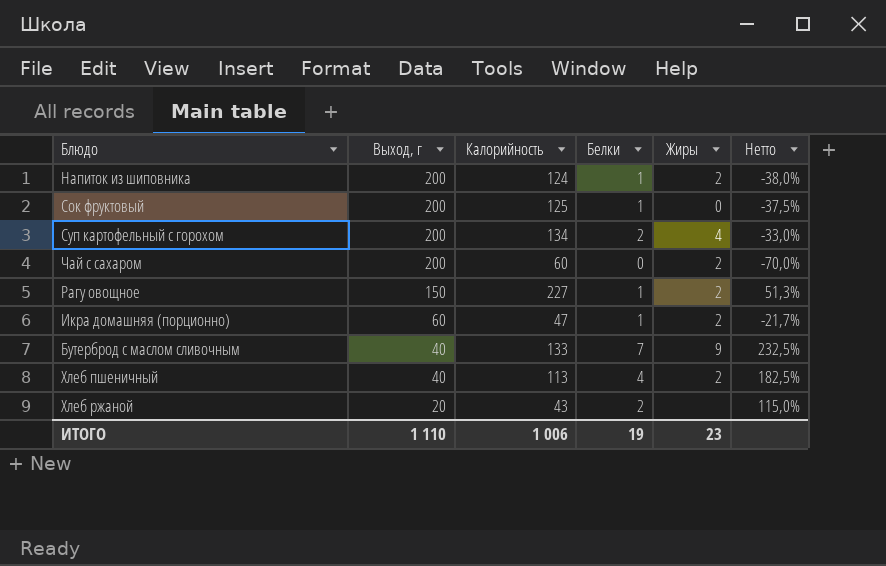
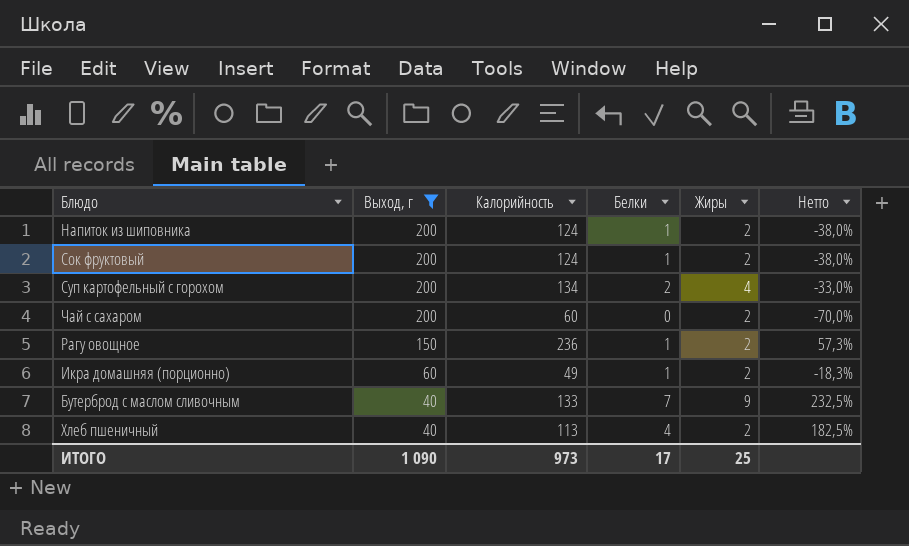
filter: none -> Выход, г != 20
Сок фруктовый | Калорийность: 125 -> 124
Сок фруктовый | Жиры: 0 -> 2
Сок фруктовый | Нетто: -37,5% -> -38,0%
Рагу овощное | Калорийность: 227 -> 236
Рагу овощное | Нетто: 51,3% -> 57,3%
Икра домашняя (порционно) | Калорийность: 47 -> 49
Икра домашняя (порционно) | Нетто: -21,7% -> -18,3%
ИТОГО | Выход, г: 1 110 -> 1 090
ИТОГО | Калорийность: 1 006 -> 973
ИТОГО | Белки: 19 -> 17
ИТОГО | Жиры: 23 -> 25

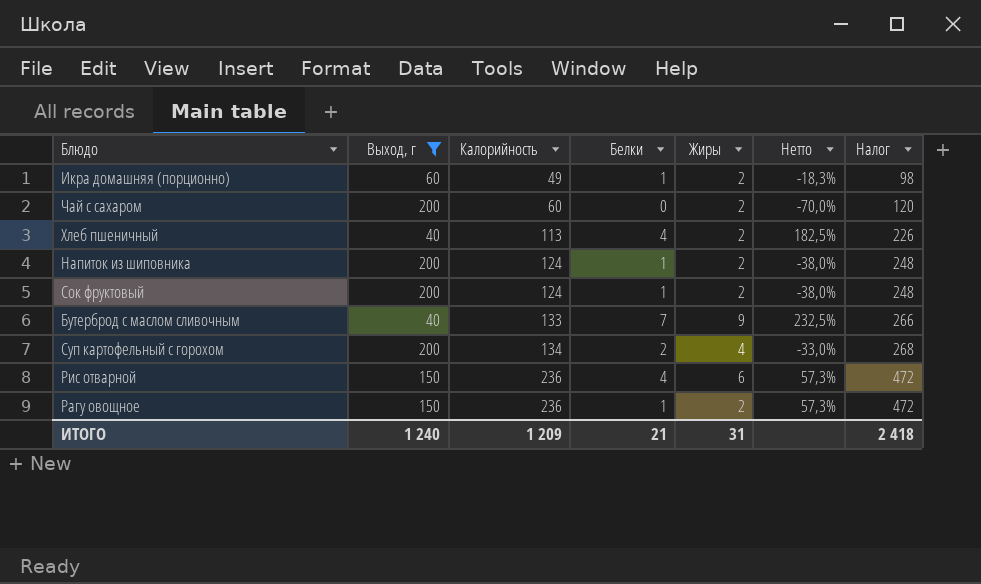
row order: Выход, г descending -> Калорийность ascending
column Налог | formula: none -> [Калорийность] * 2
row Рис отварной: none -> 150 | 236 | 4 | 6 | 57,3% | 472
ИТОГО | Выход, г: 1 090 -> 1 240
ИТОГО | Калорийность: 973 -> 1 209
ИТОГО | Белки: 17 -> 21
ИТОГО | Жиры: 25 -> 31

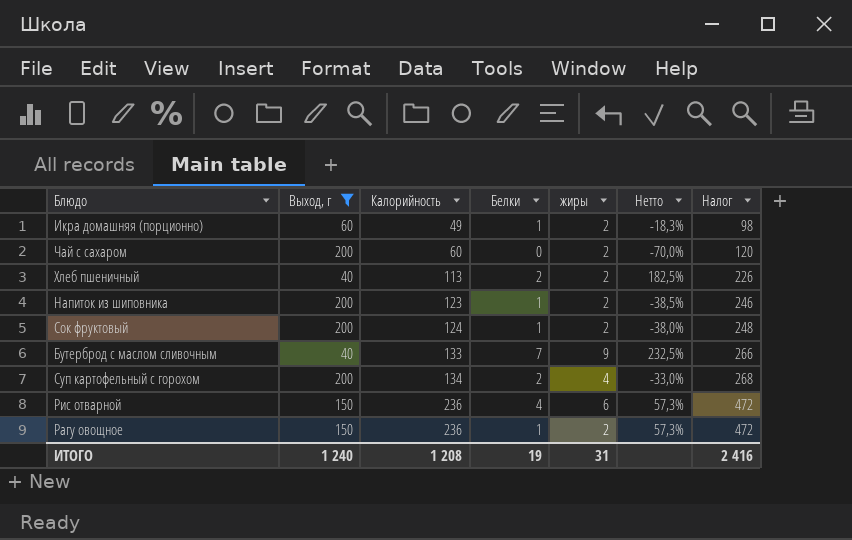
column name: Жиры -> жиры
Хлеб пшеничный | Белки: 4 -> 2
Напиток из шиповника | Калорийность: 124 -> 123
Напиток из шиповника | Нетто: -38,0% -> -38,5%
Напиток из шиповника | Налог: 248 -> 246
ИТОГО | Калорийность: 1 209 -> 1 208
ИТОГО | Белки: 21 -> 19
ИТОГО | Налог: 2 418 -> 2 416

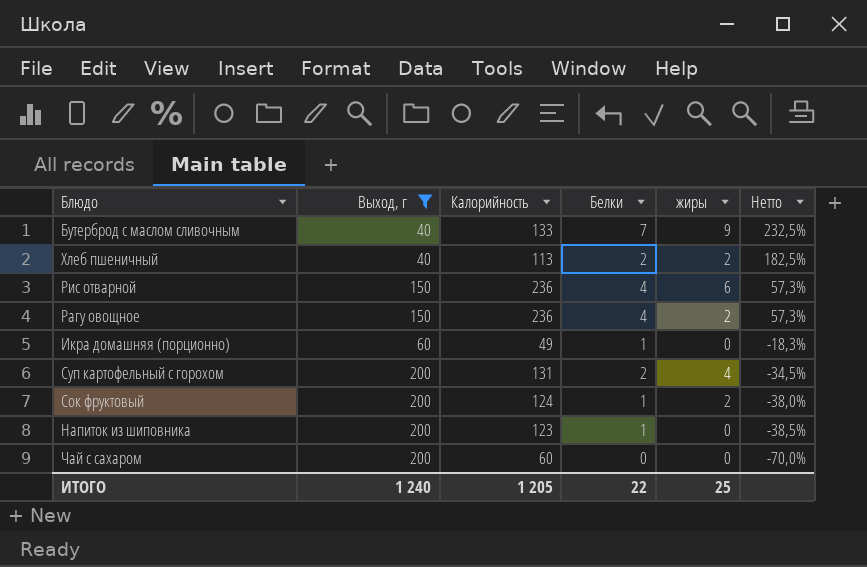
row order: Калорийность ascending -> Нетто descending
column Налог | formula: [Калорийность] * 2 -> none
Рагу овощное | Белки: 1 -> 4
Икра домашняя (порционно) | жиры: 2 -> 0
Суп картофельный с горохом | Калорийность: 134 -> 131
Суп картофельный с горохом | Нетто: -33,0% -> -34,5%
Напиток из шиповника | жиры: 2 -> 0
Чай с сахаром | жиры: 2 -> 0
ИТОГО | Калорийность: 1 208 -> 1 205
ИТОГО | Белки: 19 -> 22
ИТОГО | жиры: 31 -> 25

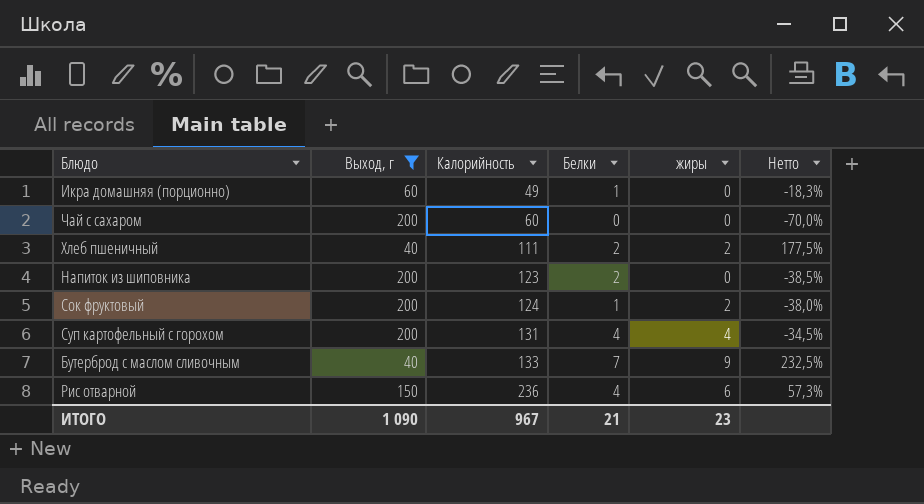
row order: Нетто descending -> Калорийность ascending
row Рагу овощное: 150 | 236 | 4 | 2 | 57,3% -> none
Хлеб пшеничный | Калорийность: 113 -> 111
Хлеб пшеничный | Нетто: 182,5% -> 177,5%
Напиток из шиповника | Белки: 1 -> 2
Суп картофельный с горохом | Белки: 2 -> 4
ИТОГО | Выход, г: 1 240 -> 1 090
ИТОГО | Калорийность: 1 205 -> 967
ИТОГО | Белки: 22 -> 21
ИТОГО | жиры: 25 -> 23

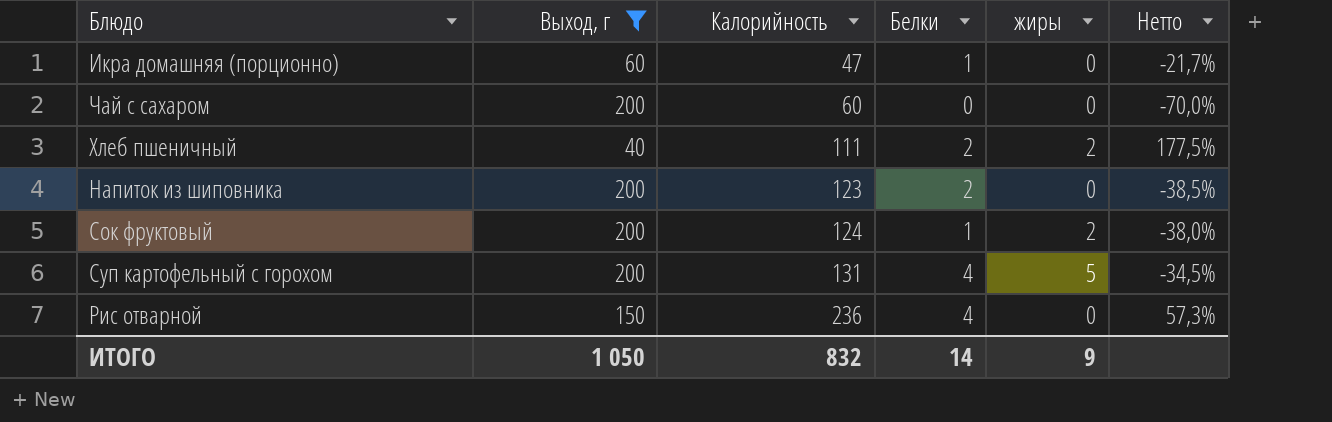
row Бутерброд с маслом сливочным: 40 | 133 | 7 | 9 | 232,5% -> none
Икра домашняя (порционно) | Калорийность: 49 -> 47
Икра домашняя (порционно) | Нетто: -18,3% -> -21,7%
Суп картофельный с горохом | жиры: 4 -> 5
Рис отварной | жиры: 6 -> 0
ИТОГО | Выход, г: 1 090 -> 1 050
ИТОГО | Калорийность: 967 -> 832
ИТОГО | Белки: 21 -> 14
ИТОГО | жиры: 23 -> 9

